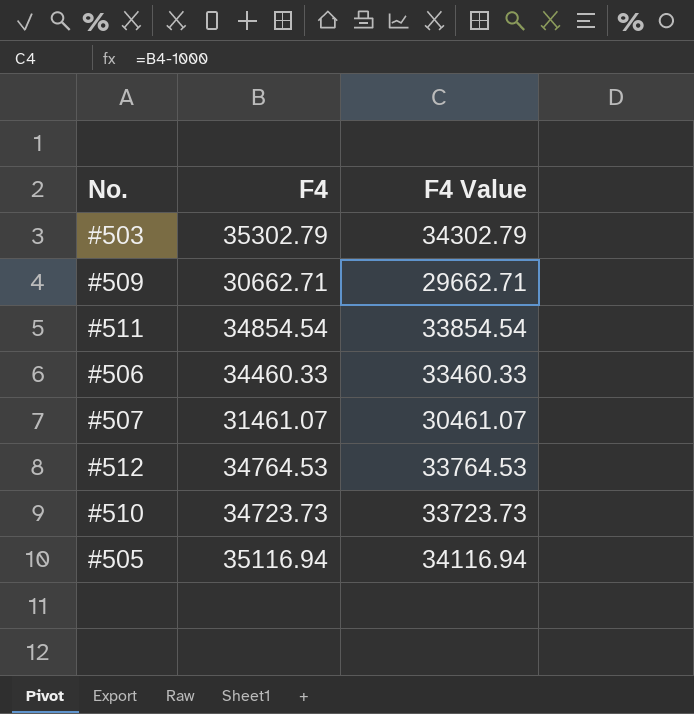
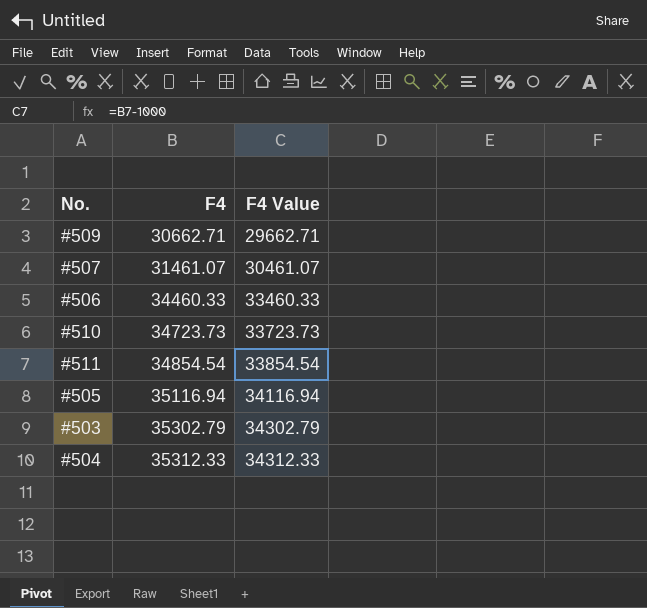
row order: none -> F4 ascending
row #512: 34764.53 | 33764.53 -> none
row #504: none -> 35312.33 | 34312.33

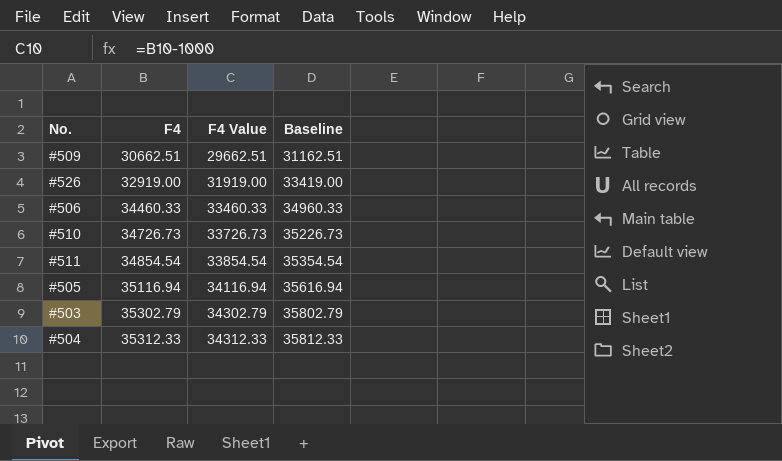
column Baseline | formula: none -> [F4] + 500
row #507: 31461.07 | 30461.07 -> none
#509 | F4: 30662.71 -> 30662.51
#509 | F4 Value: 29662.71 -> 29662.51
row #526: none -> 32919.00 | 31919.00 | 33419.00
#510 | F4: 34723.73 -> 34726.73
#510 | F4 Value: 33723.73 -> 33726.73

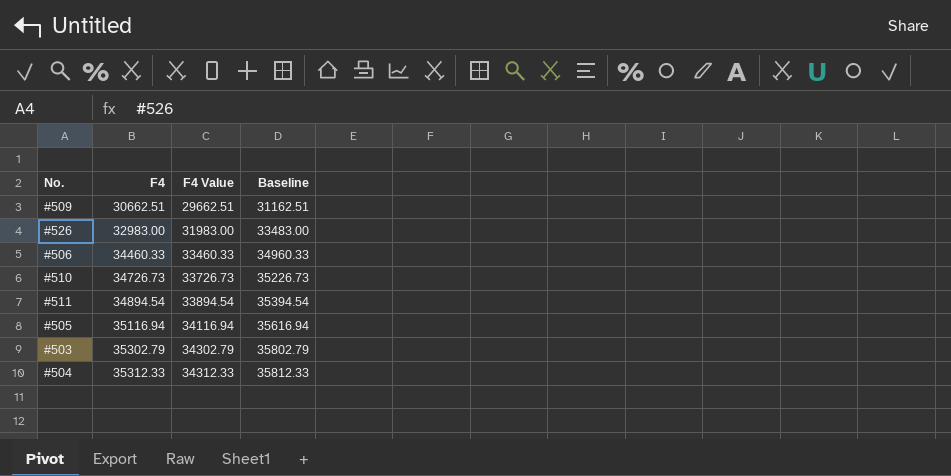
#526 | F4: 32919.00 -> 32983.00
#526 | F4 Value: 31919.00 -> 31983.00
#526 | Baseline: 33419.00 -> 33483.00
#511 | F4: 34854.54 -> 34894.54
#511 | F4 Value: 33854.54 -> 33894.54
#511 | Baseline: 35354.54 -> 35394.54

